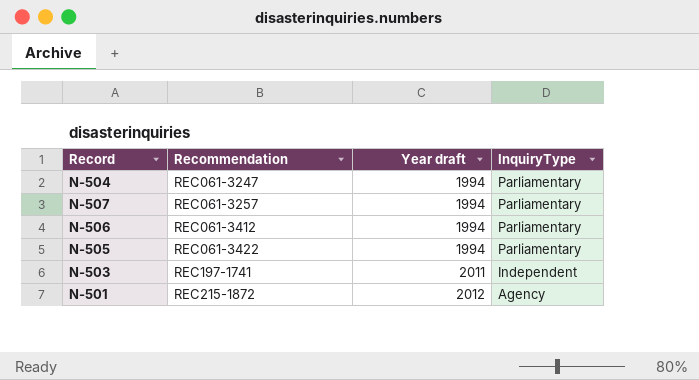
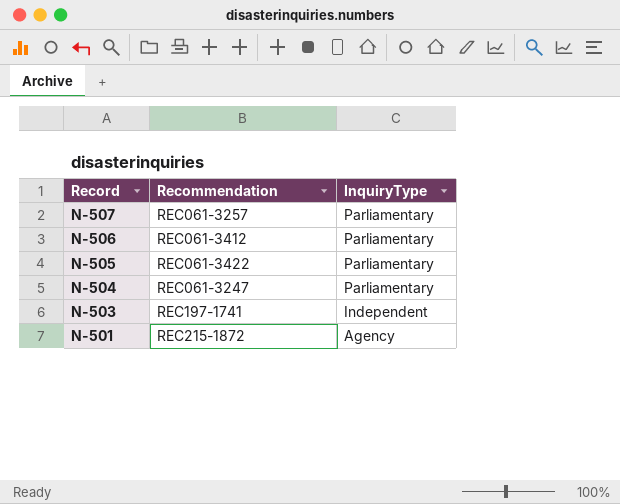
row order: Recommendation ascending -> Record descending
column Year draft | position: 3 -> none

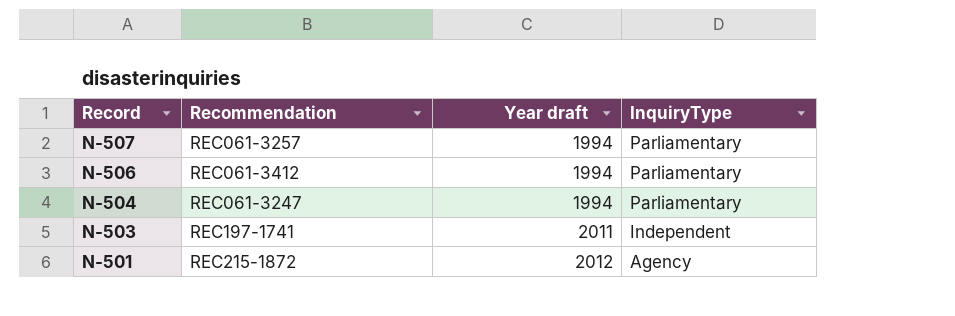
column Year draft | position: none -> 3
row N-505: REC061-3422 | Parliamentary -> none

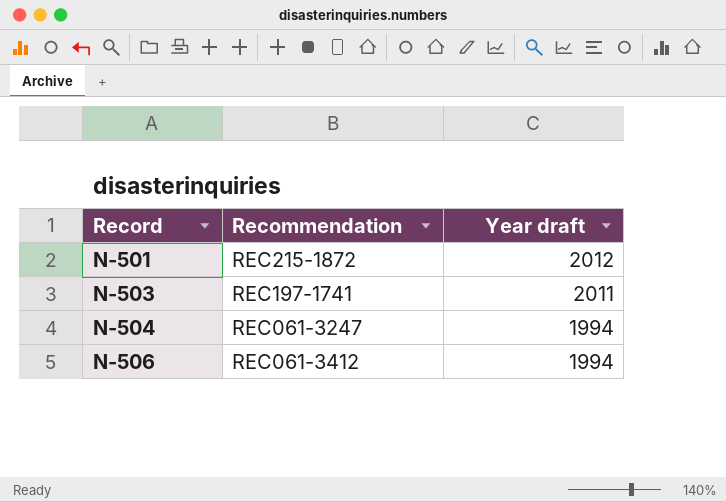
row order: Record descending -> Record ascending
column InquiryType | position: 4 -> none
row N-507: REC061-3257 | 1994 | Parliamentary -> none

